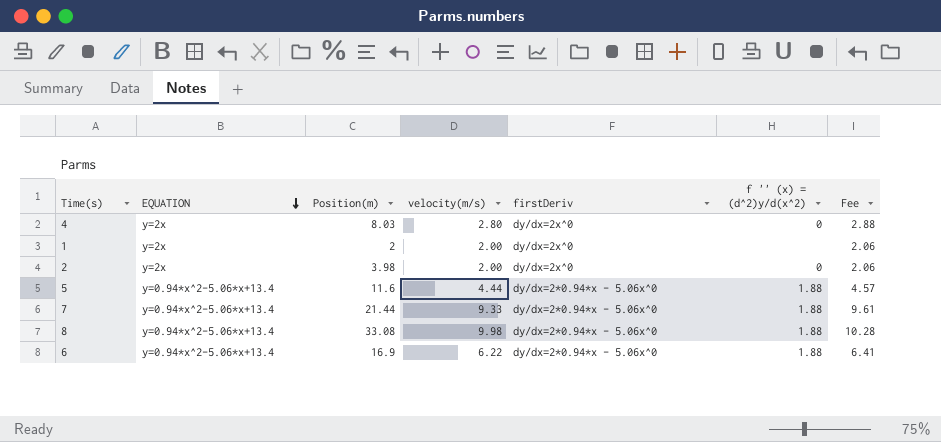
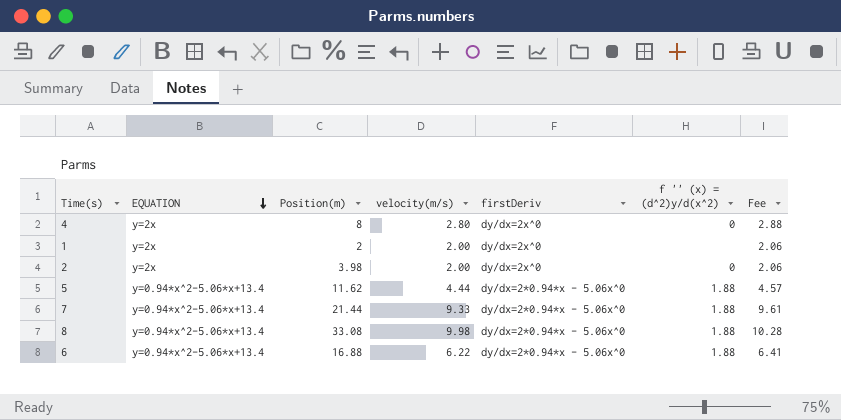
4 | Position(m): 8.03 -> 8
5 | Position(m): 11.6 -> 11.62
6 | Position(m): 16.9 -> 16.88

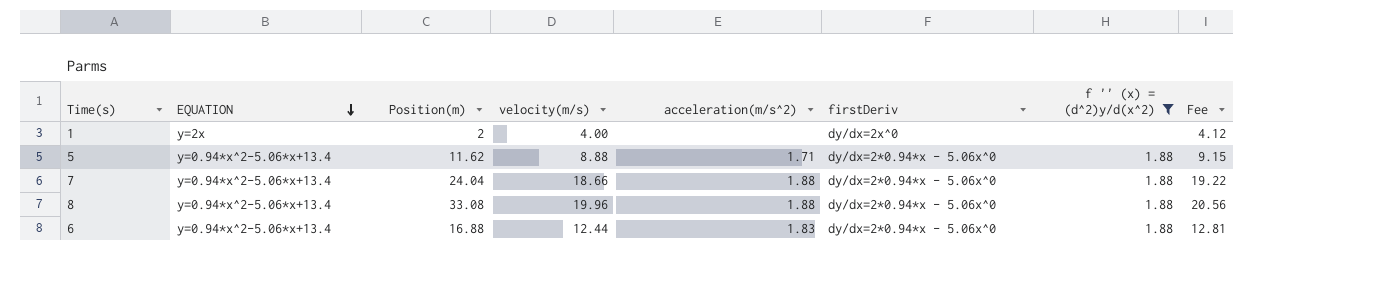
filter: none -> f '' (x) = (d^2)y/d(x^2) != 0
column acceleration(m/s^2) | position: none -> 5
1 | velocity(m/s): 2.00 -> 4.00
1 | Fee: 2.06 -> 4.12
5 | velocity(m/s): 4.44 -> 8.88
5 | Fee: 4.57 -> 9.15
7 | Position(m): 21.44 -> 24.04
7 | velocity(m/s): 9.33 -> 18.66
7 | Fee: 9.61 -> 19.22
8 | velocity(m/s): 9.98 -> 19.96
8 | Fee: 10.28 -> 20.56
6 | velocity(m/s): 6.22 -> 12.44
6 | Fee: 6.41 -> 12.81

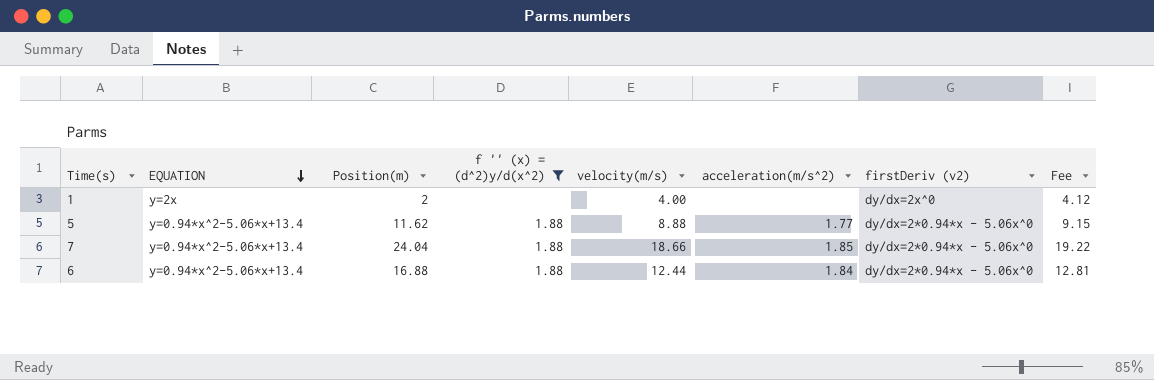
column f '' (x) = (d^2)y/d(x^2) | position: 7 -> 4
column name: firstDeriv -> firstDeriv (v2)
row 8: y=0.94*x^2-5.06*x+13.4 | 33.08 | 19.96 | 1.88 | dy/dx=2*0.94*x - 5.06x^0 | 1.88 | 20.56 -> none
5 | acceleration(m/s^2): 1.71 -> 1.77
7 | acceleration(m/s^2): 1.88 -> 1.85
6 | acceleration(m/s^2): 1.83 -> 1.84

